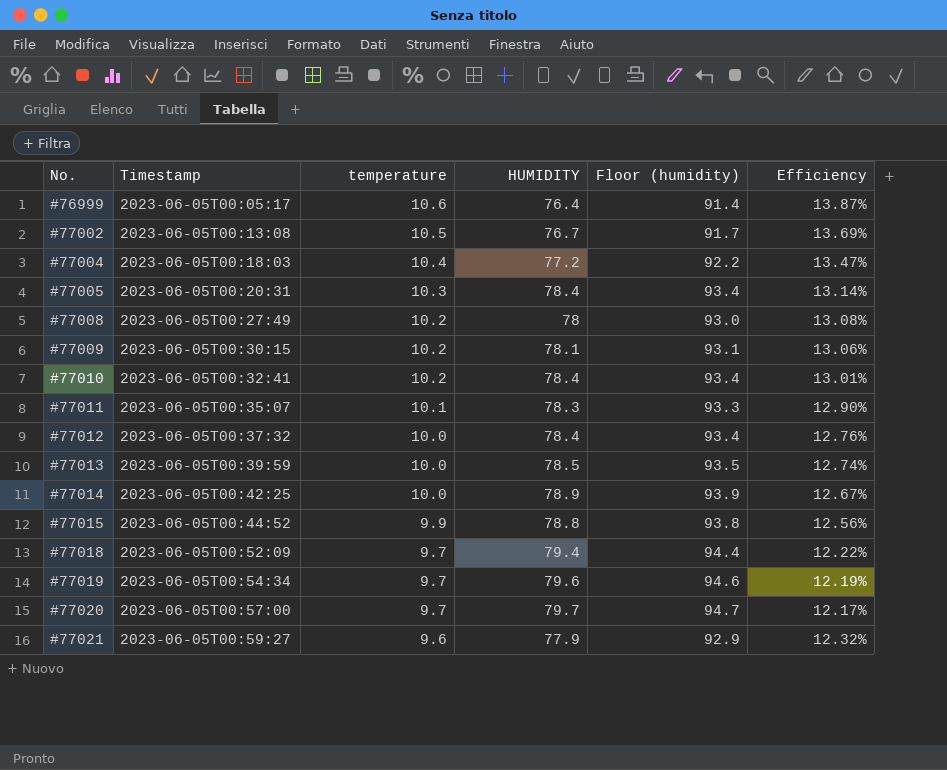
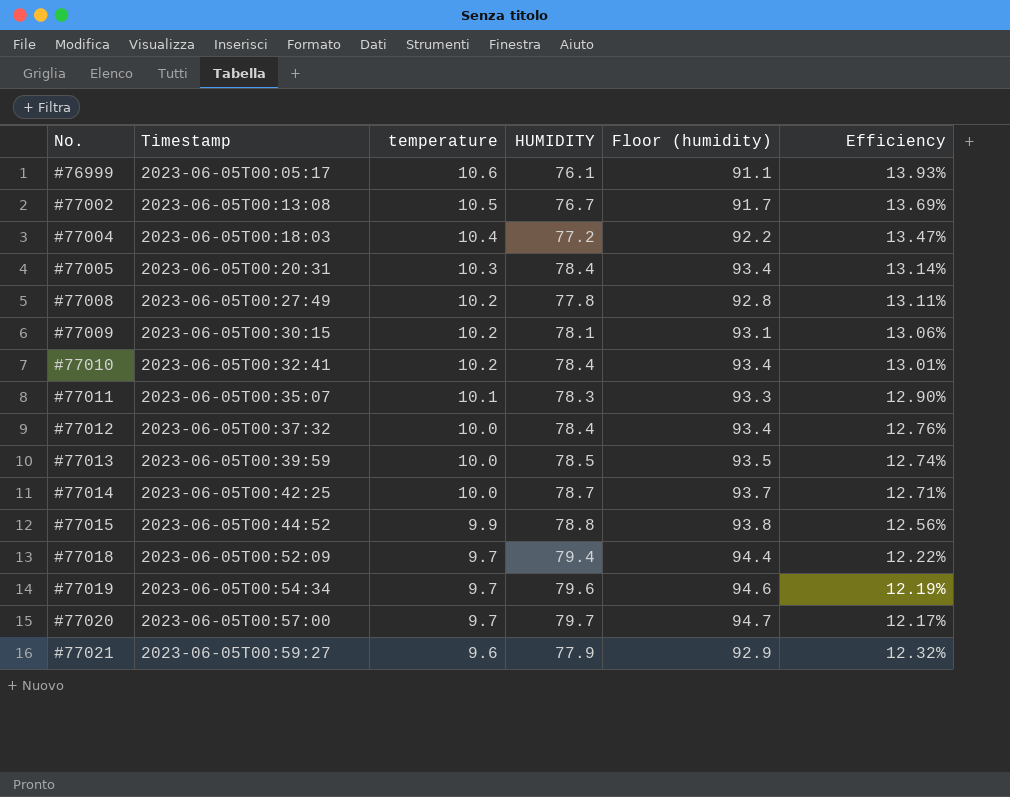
#76999 | HUMIDITY: 76.4 -> 76.1
#76999 | Floor (humidity): 91.4 -> 91.1
#76999 | Efficiency: 13.87% -> 13.93%
#77008 | HUMIDITY: 78 -> 77.8
#77008 | Floor (humidity): 93.0 -> 92.8
#77008 | Efficiency: 13.08% -> 13.11%
#77014 | HUMIDITY: 78.9 -> 78.7
#77014 | Floor (humidity): 93.9 -> 93.7
#77014 | Efficiency: 12.67% -> 12.71%

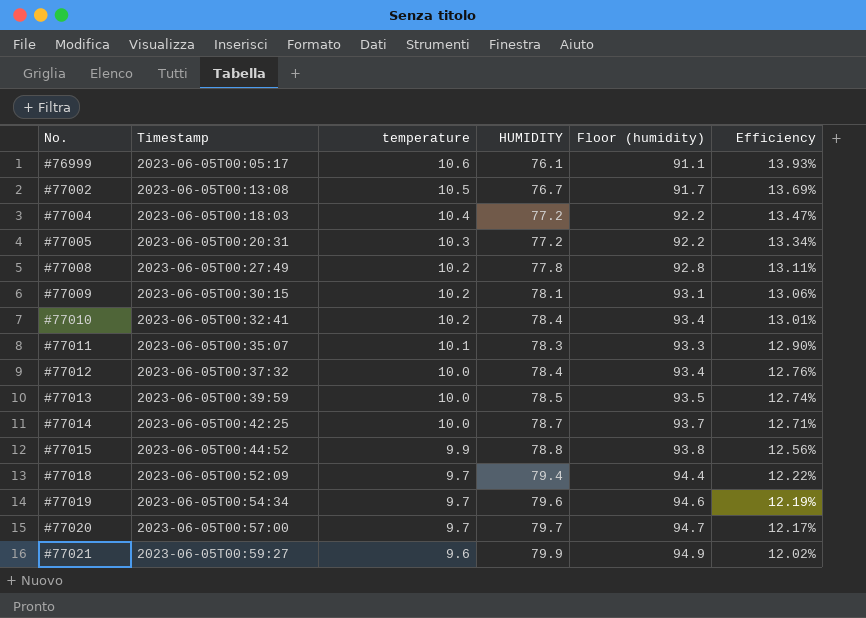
#77005 | HUMIDITY: 78.4 -> 77.2
#77005 | Floor (humidity): 93.4 -> 92.2
#77005 | Efficiency: 13.14% -> 13.34%
#77021 | HUMIDITY: 77.9 -> 79.9
#77021 | Floor (humidity): 92.9 -> 94.9
#77021 | Efficiency: 12.32% -> 12.02%

